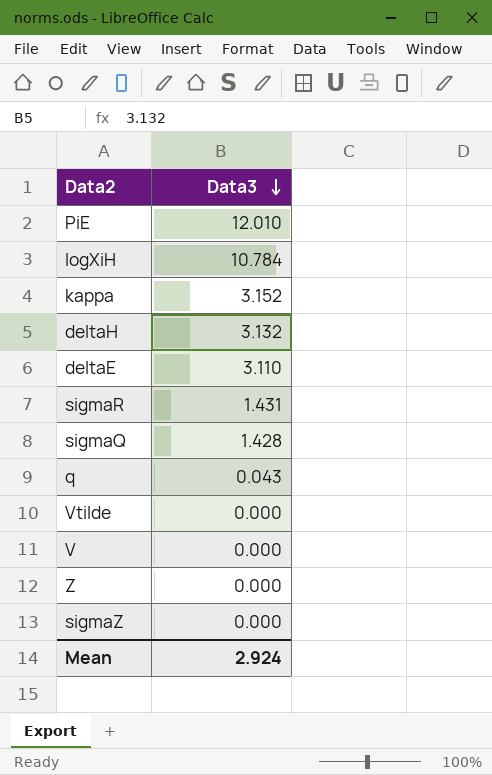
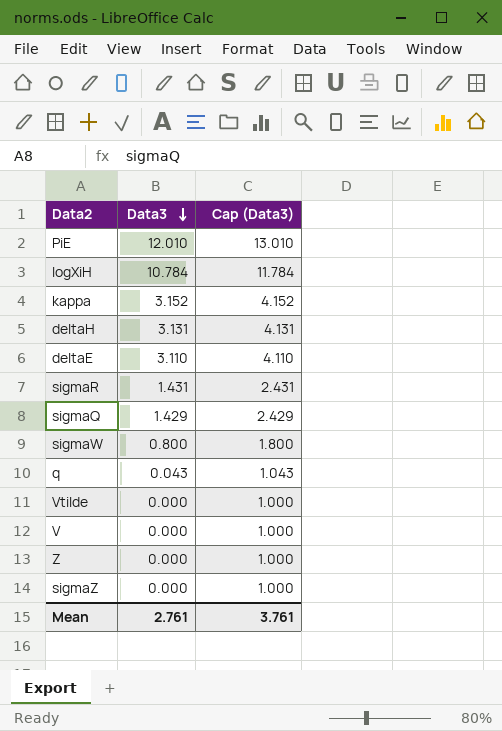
column Cap (Data3) | formula: none -> [Data3] + 1
deltaH | Data3: 3.132 -> 3.131
sigmaQ | Data3: 1.428 -> 1.429
row sigmaW: none -> 0.800 | 1.800
Mean | Data3: 2.924 -> 2.761

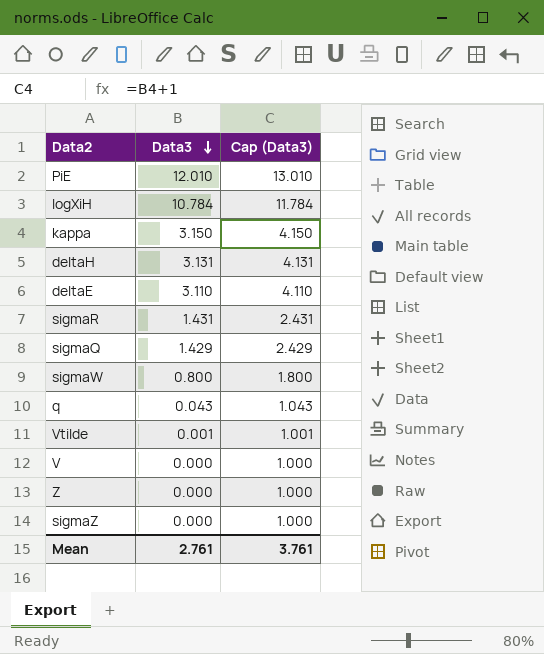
kappa | Data3: 3.152 -> 3.150
kappa | Cap (Data3): 4.152 -> 4.150
Vtilde | Data3: 0.000 -> 0.001
Vtilde | Cap (Data3): 1.000 -> 1.001

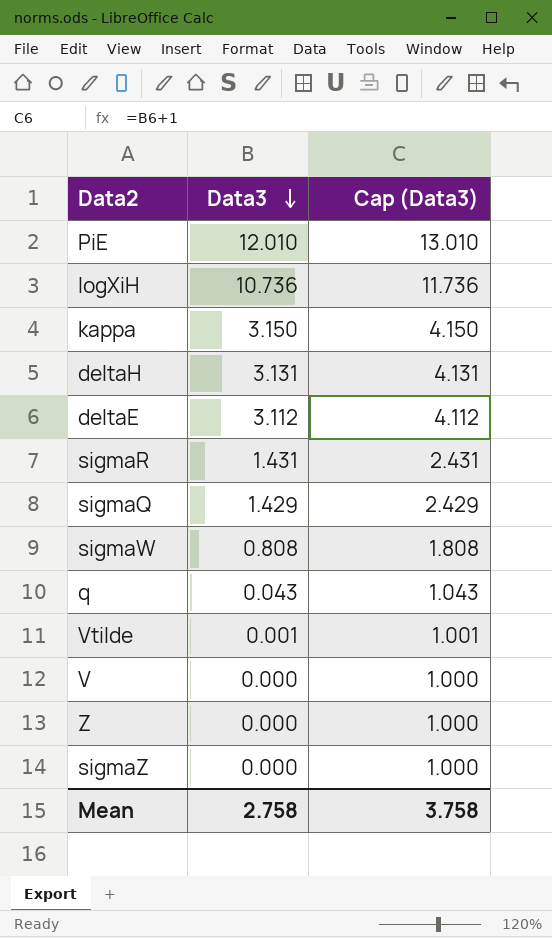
logXiH | Data3: 10.784 -> 10.736
logXiH | Cap (Data3): 11.784 -> 11.736
deltaE | Data3: 3.110 -> 3.112
deltaE | Cap (Data3): 4.110 -> 4.112
sigmaW | Data3: 0.800 -> 0.808
sigmaW | Cap (Data3): 1.800 -> 1.808
Mean | Data3: 2.761 -> 2.758
Mean | Cap (Data3): 3.761 -> 3.758

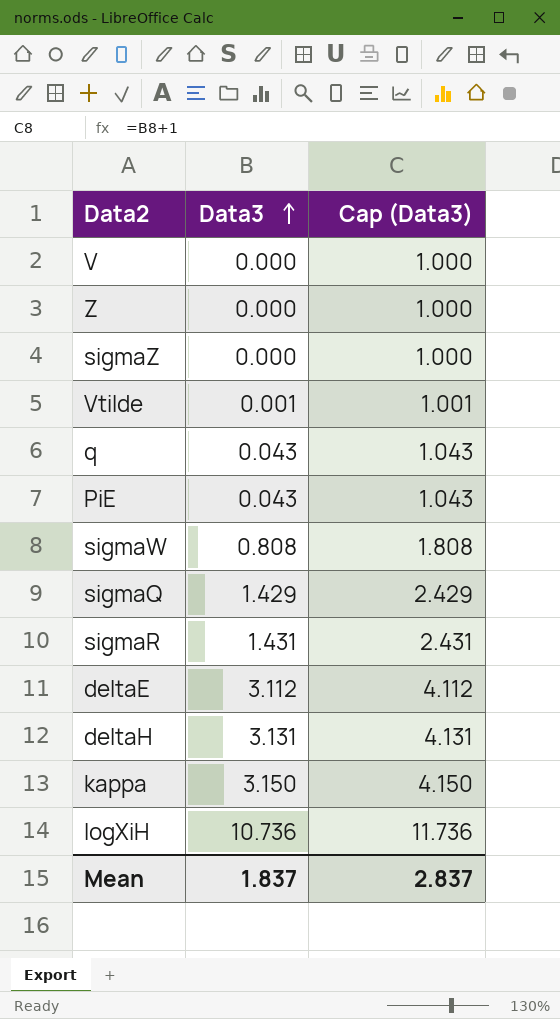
row order: Data3 descending -> Data3 ascending
PiE | Data3: 12.010 -> 0.043
PiE | Cap (Data3): 13.010 -> 1.043
Mean | Data3: 2.758 -> 1.837
Mean | Cap (Data3): 3.758 -> 2.837

